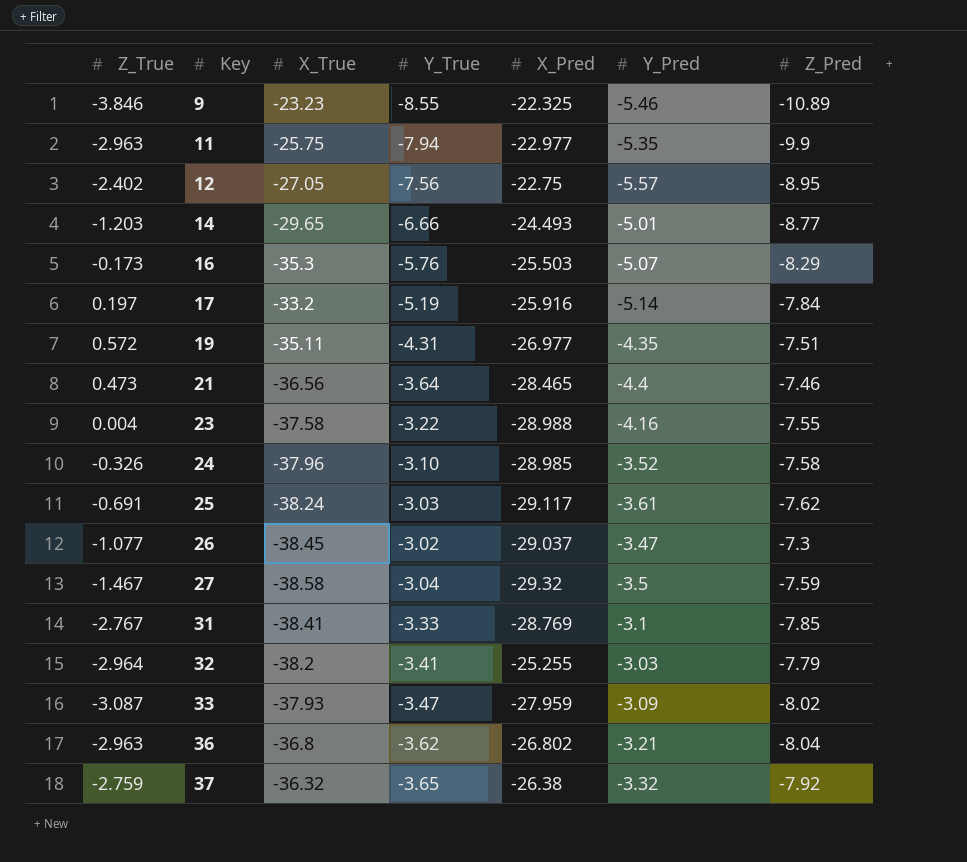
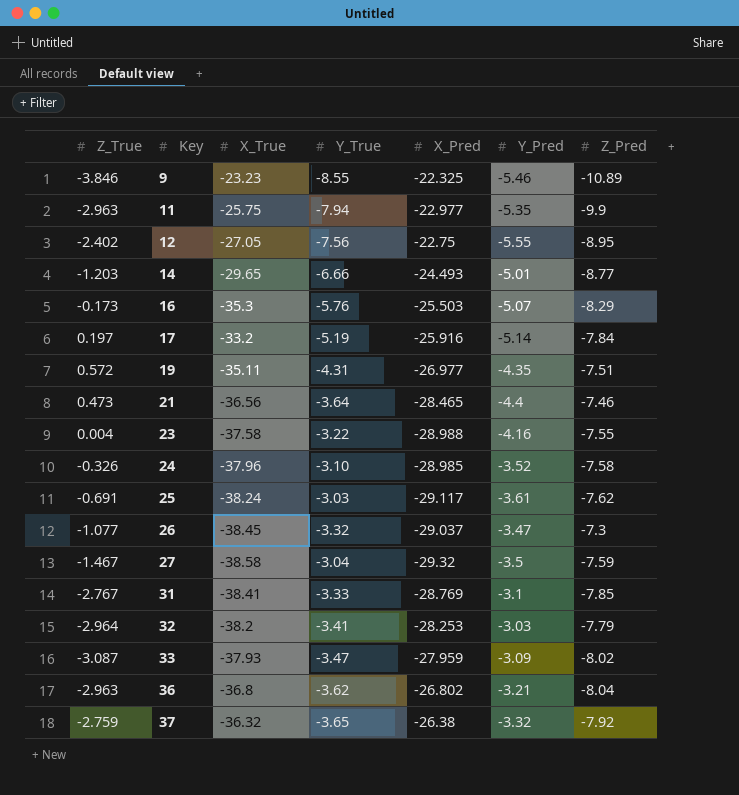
12 | Y_Pred: -5.57 -> -5.55
26 | Y_True: -3.02 -> -3.32
32 | X_Pred: -25.255 -> -28.253

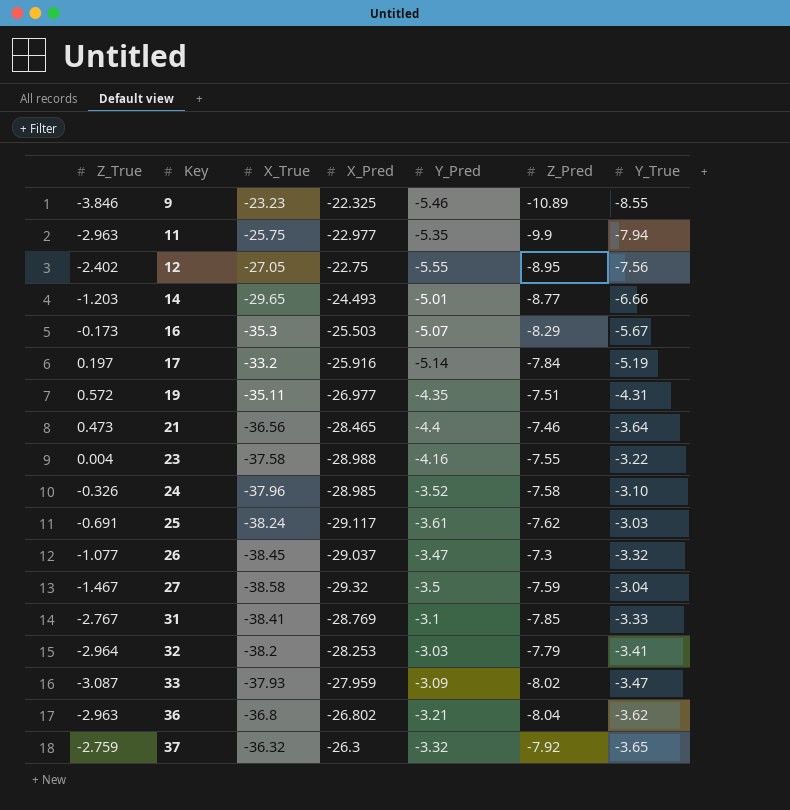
column Y_True | position: 4 -> 7
16 | Y_True: -5.76 -> -5.67
37 | X_Pred: -26.38 -> -26.3

